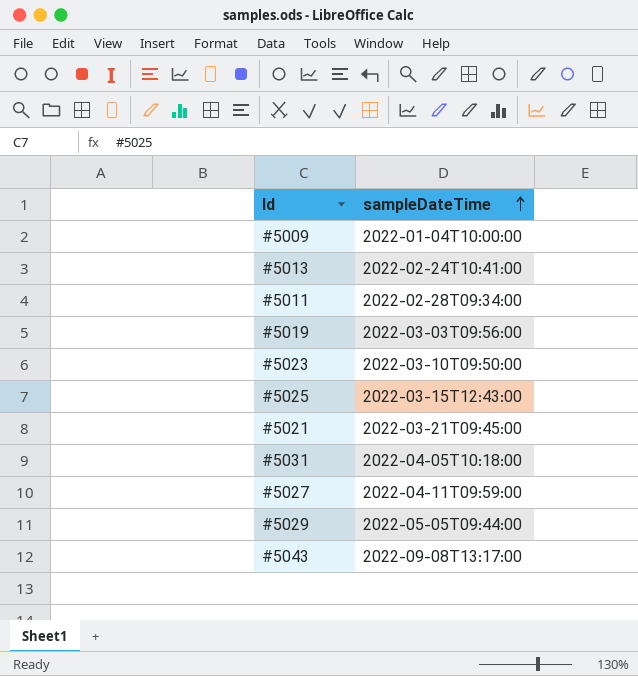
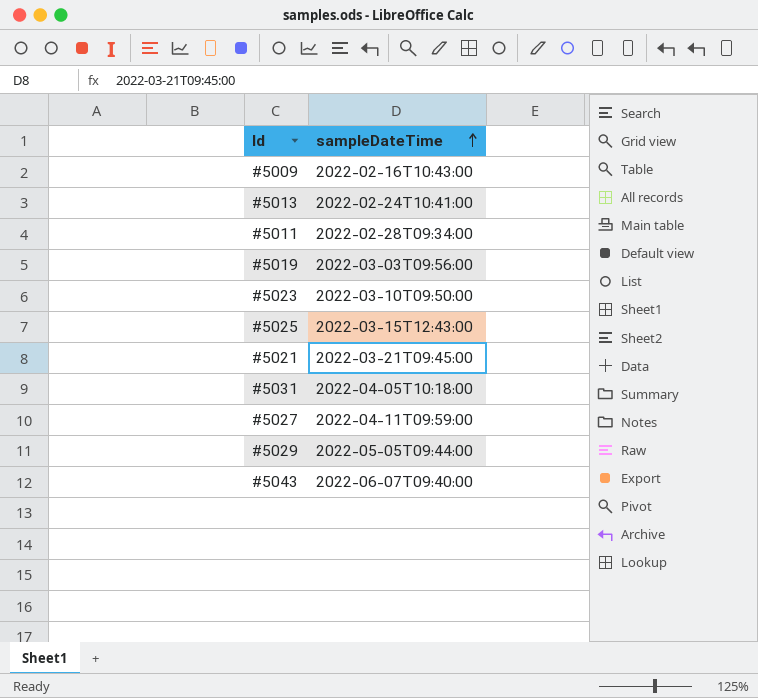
#5009 | sampleDateTime: 2022-01-04T10:00:00 -> 2022-02-16T10:43:00
#5043 | sampleDateTime: 2022-09-08T13:17:00 -> 2022-06-07T09:40:00

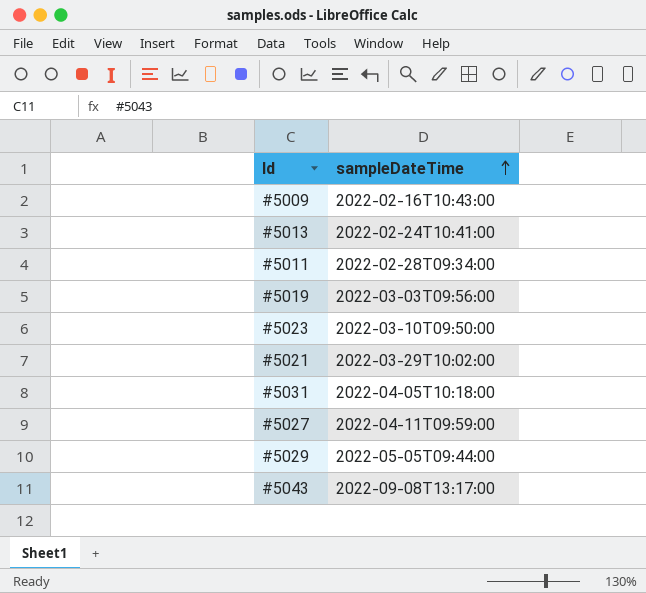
row #5025: 2022-03-15T12:43:00 -> none
#5021 | sampleDateTime: 2022-03-21T09:45:00 -> 2022-03-29T10:02:00
#5043 | sampleDateTime: 2022-06-07T09:40:00 -> 2022-09-08T13:17:00

